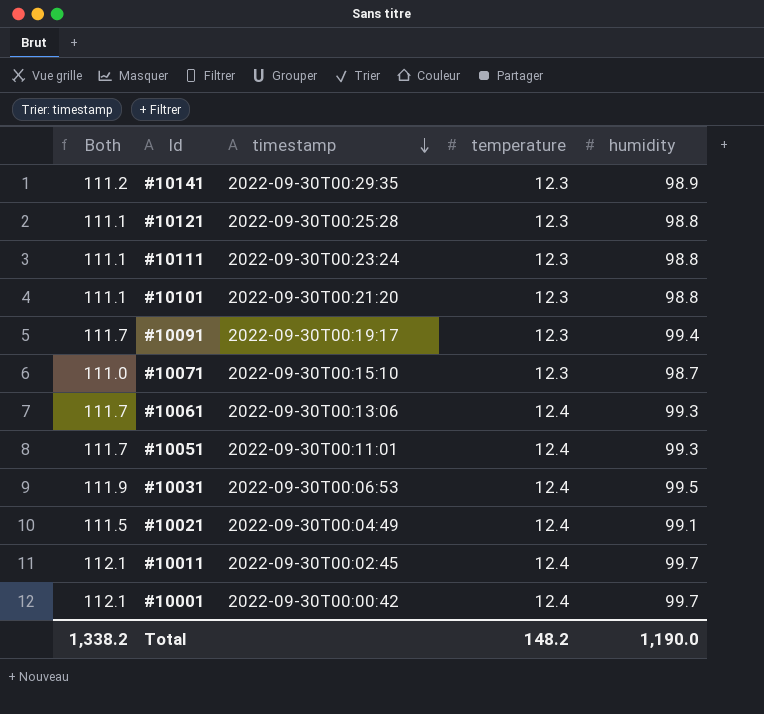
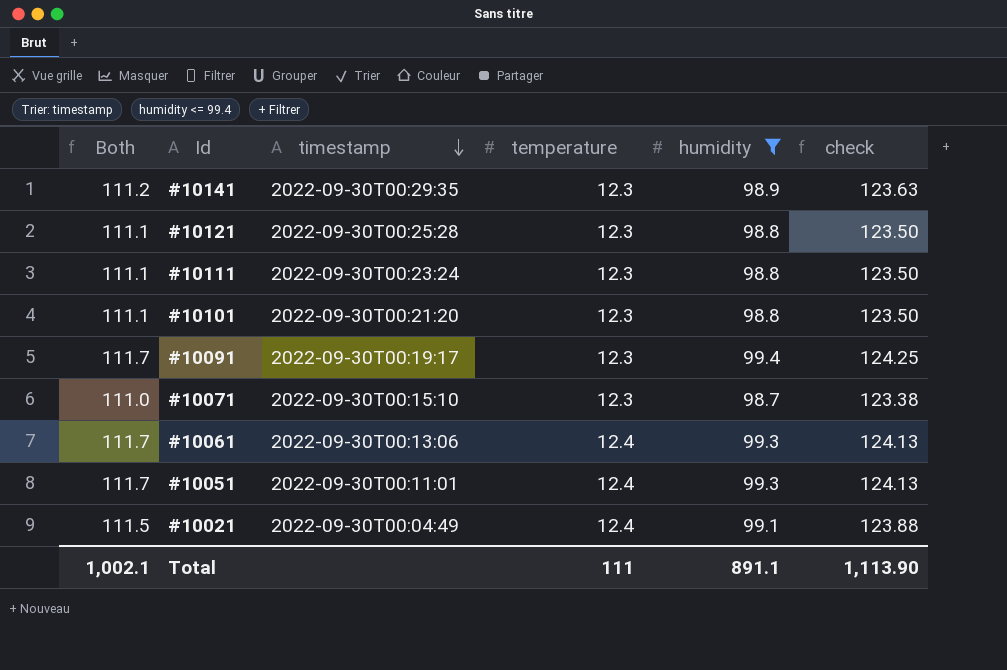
filter: none -> humidity <= 99.4
column check | formula: none -> [humidity] * 1.25
Total | Both: 1,338.2 -> 1,002.1
Total | temperature: 148.2 -> 111
Total | humidity: 1,190.0 -> 891.1

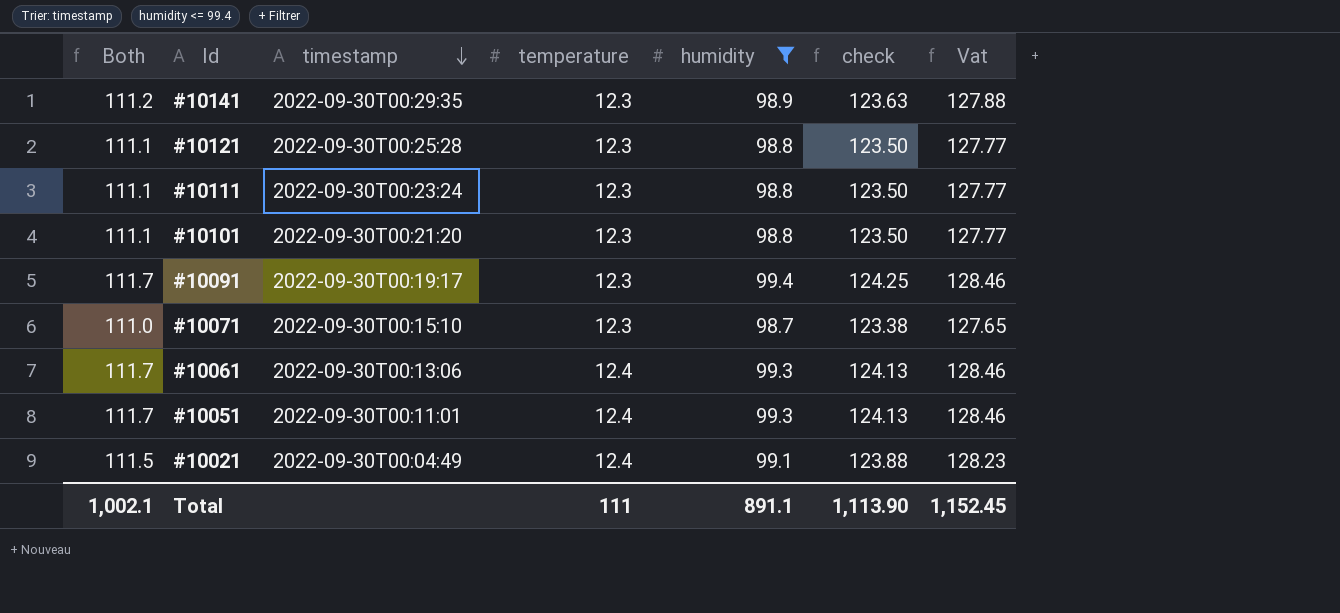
column Vat | formula: none -> [Both] * 1.15

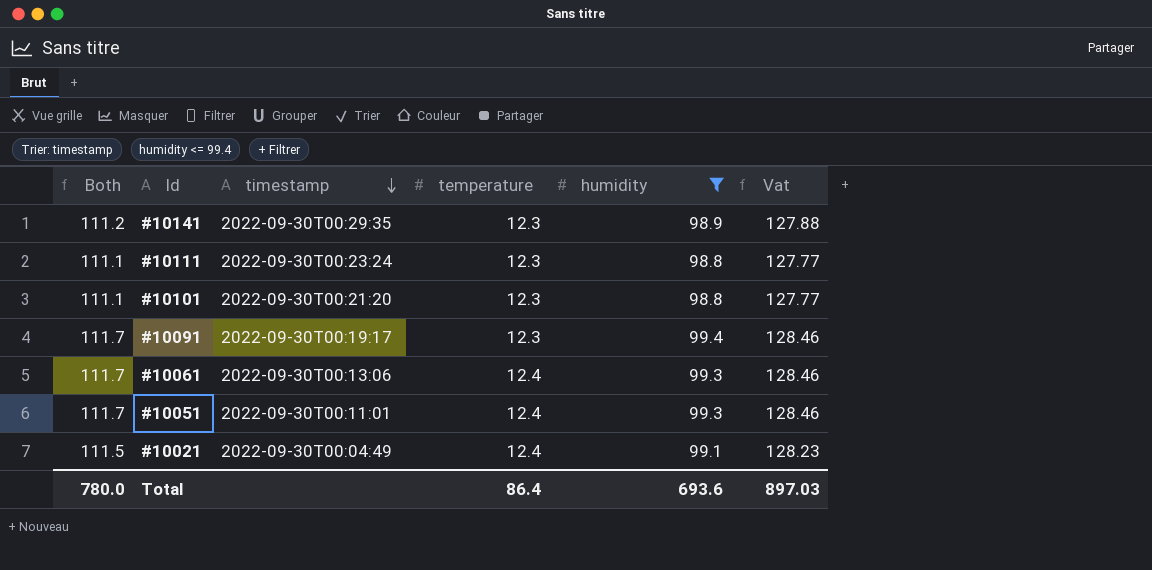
column check | formula: [humidity] * 1.25 -> none
row #10121: 111.1 | 2022-09-30T00:25:28 | 12.3 | 98.8 | 123.50 | 127.77 -> none
row #10071: 111.0 | 2022-09-30T00:15:10 | 12.3 | 98.7 | 123.38 | 127.65 -> none
Total | Both: 1,002.1 -> 780.0
Total | temperature: 111 -> 86.4
Total | humidity: 891.1 -> 693.6
Total | Vat: 1,152.45 -> 897.03

